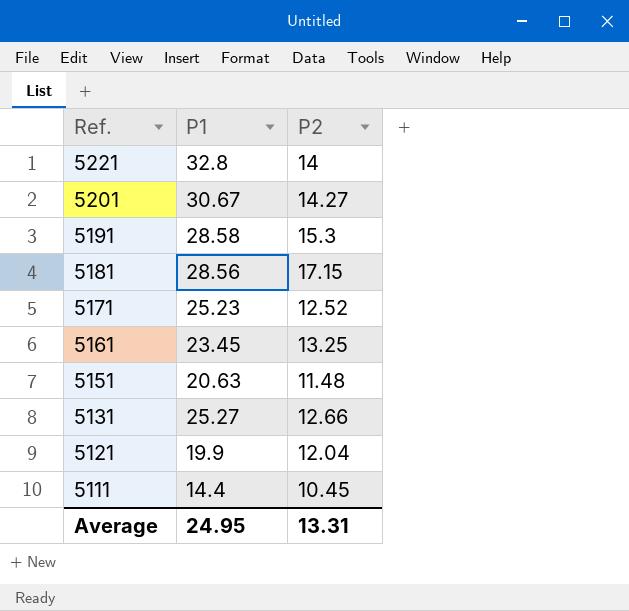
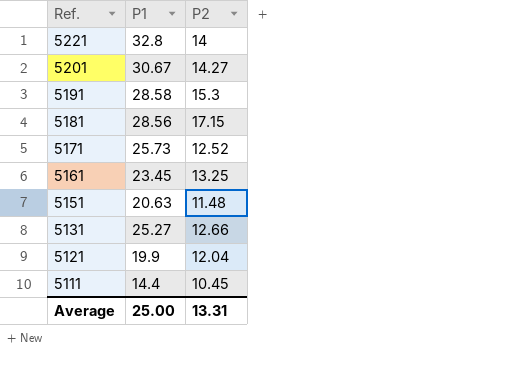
5171 | P1: 25.23 -> 25.73
Average | P1: 24.95 -> 25.00

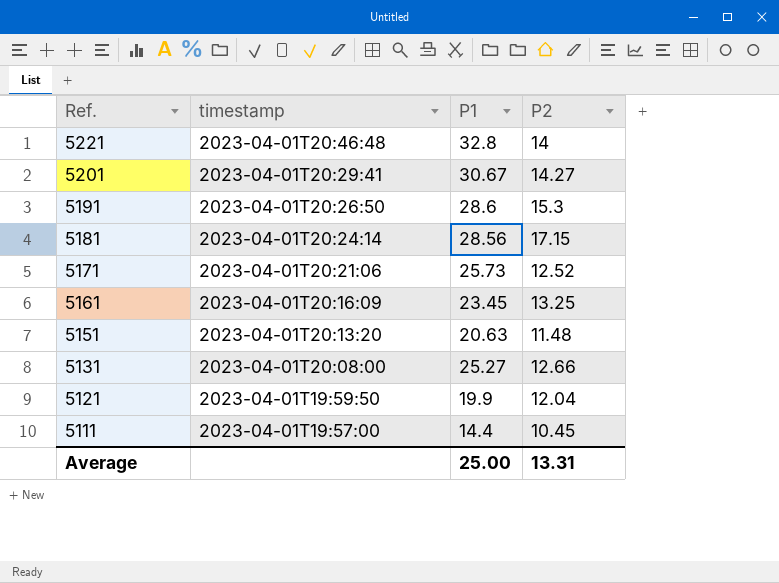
column timestamp | position: none -> 2
5191 | P1: 28.58 -> 28.6

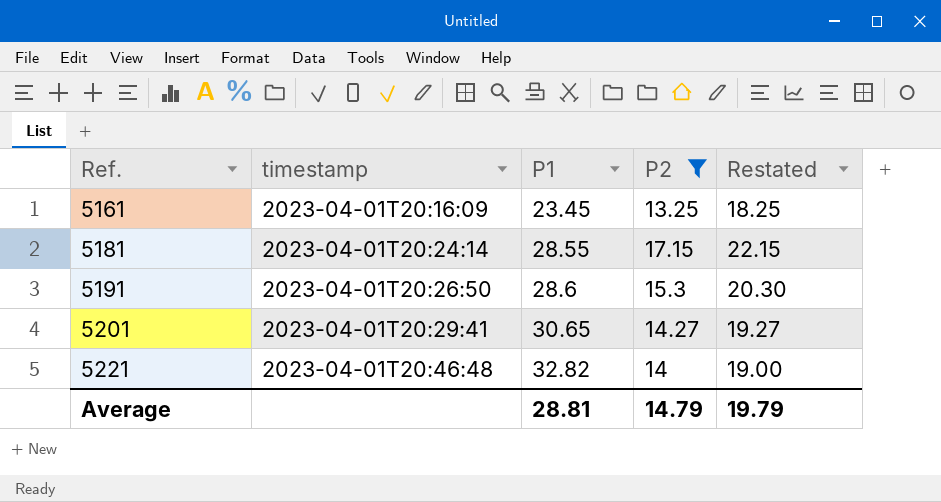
filter: none -> P2 >= 13.25
row order: Ref. descending -> Ref. ascending
column Restated | formula: none -> [P2] + 5
5181 | P1: 28.56 -> 28.55
5201 | P1: 30.67 -> 30.65
5221 | P1: 32.8 -> 32.82
Average | P1: 25.00 -> 28.81
Average | P2: 13.31 -> 14.79

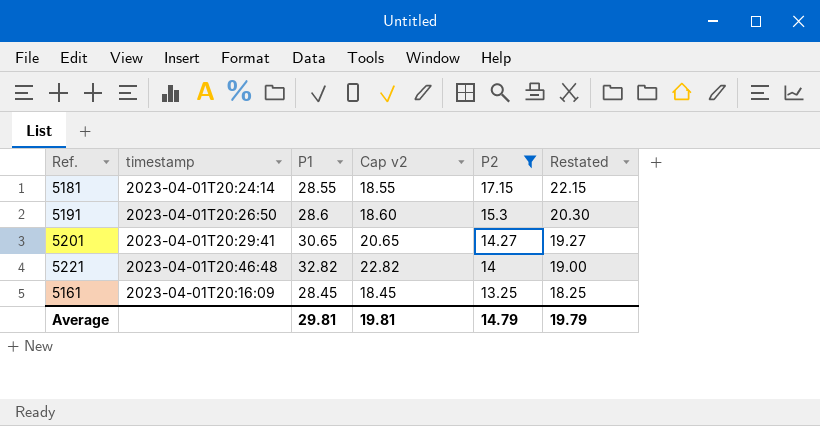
row order: Ref. ascending -> P2 descending
column Cap v2 | formula: none -> [P1] - 10
5161 | P1: 23.45 -> 28.45
Average | P1: 28.81 -> 29.81

